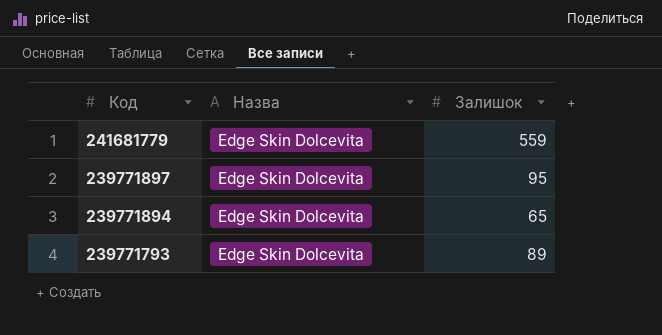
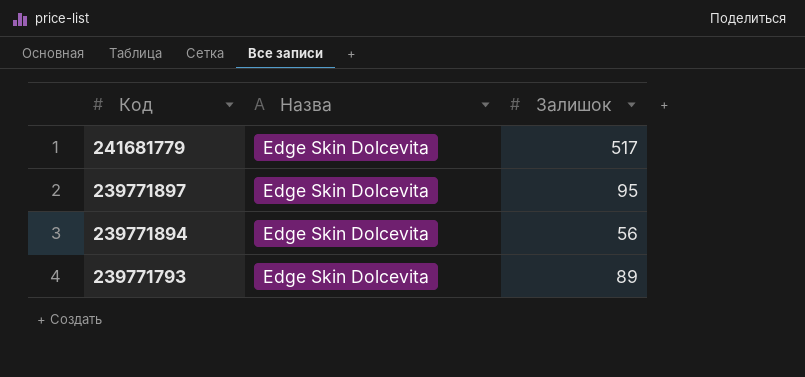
241681779 | Залишок: 559 -> 517
239771894 | Залишок: 65 -> 56

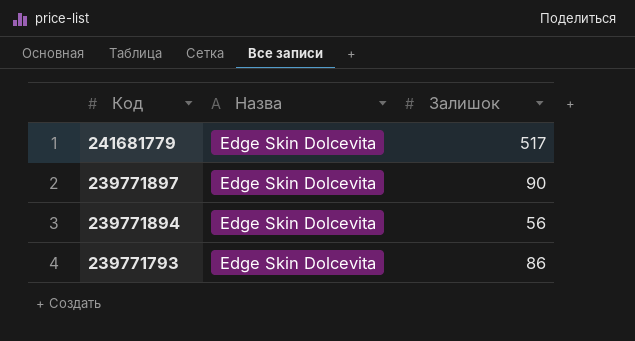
239771897 | Залишок: 95 -> 90
239771793 | Залишок: 89 -> 86

